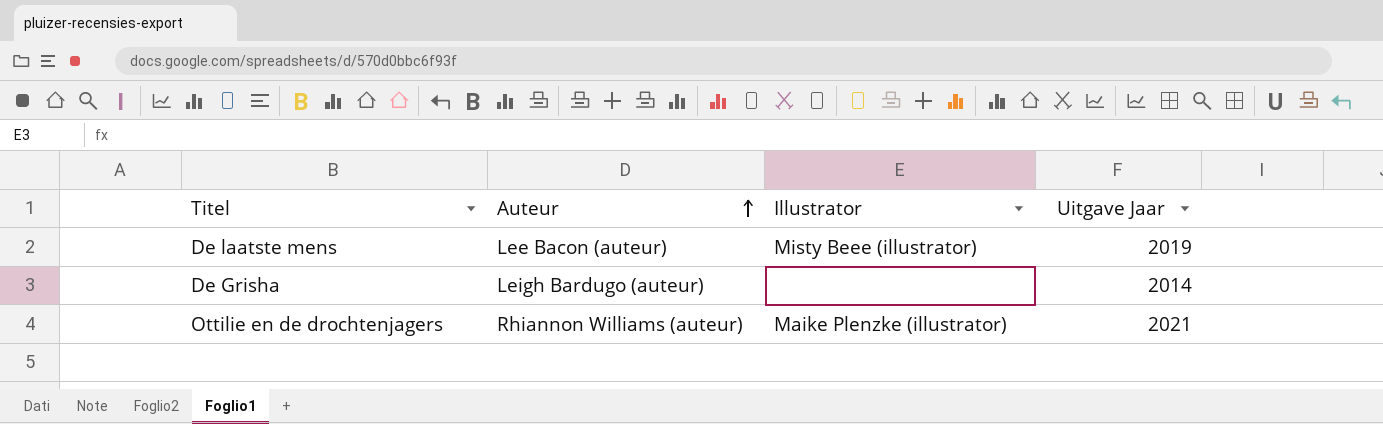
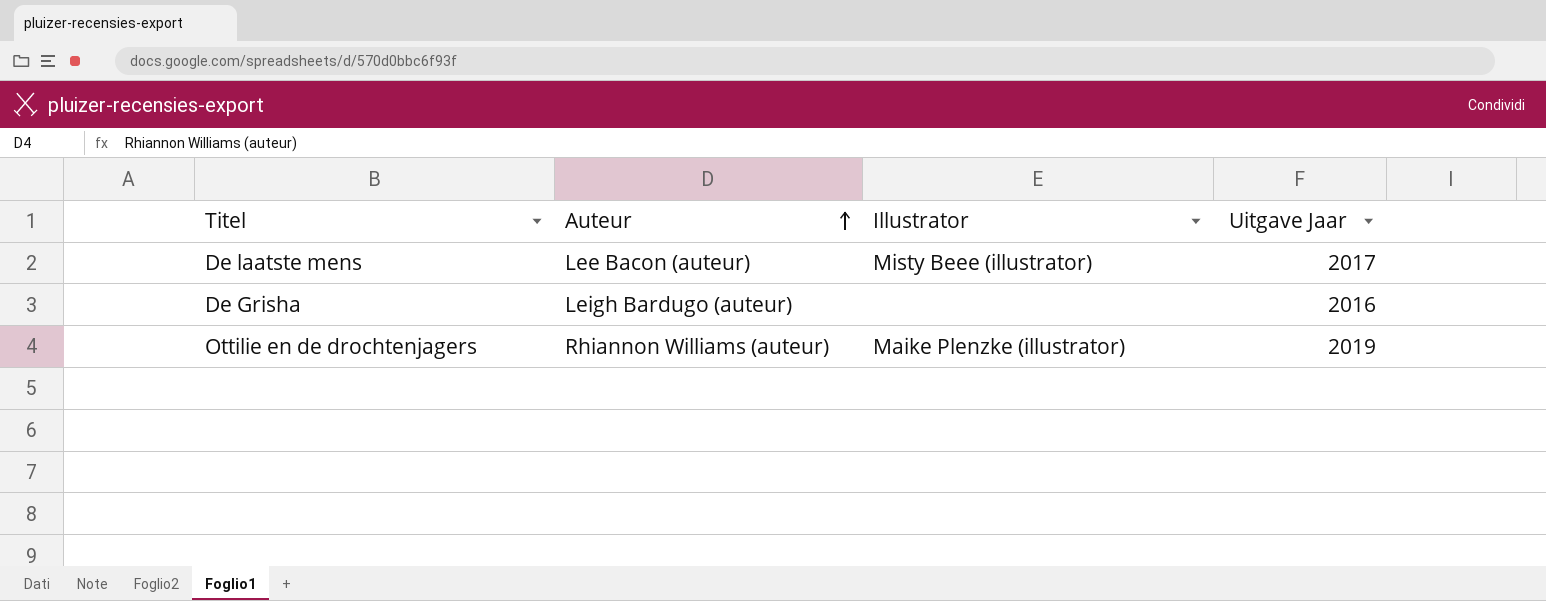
De laatste mens | Uitgave Jaar: 2019 -> 2017
De Grisha | Uitgave Jaar: 2014 -> 2016
Ottilie en de drochtenjagers | Uitgave Jaar: 2021 -> 2019

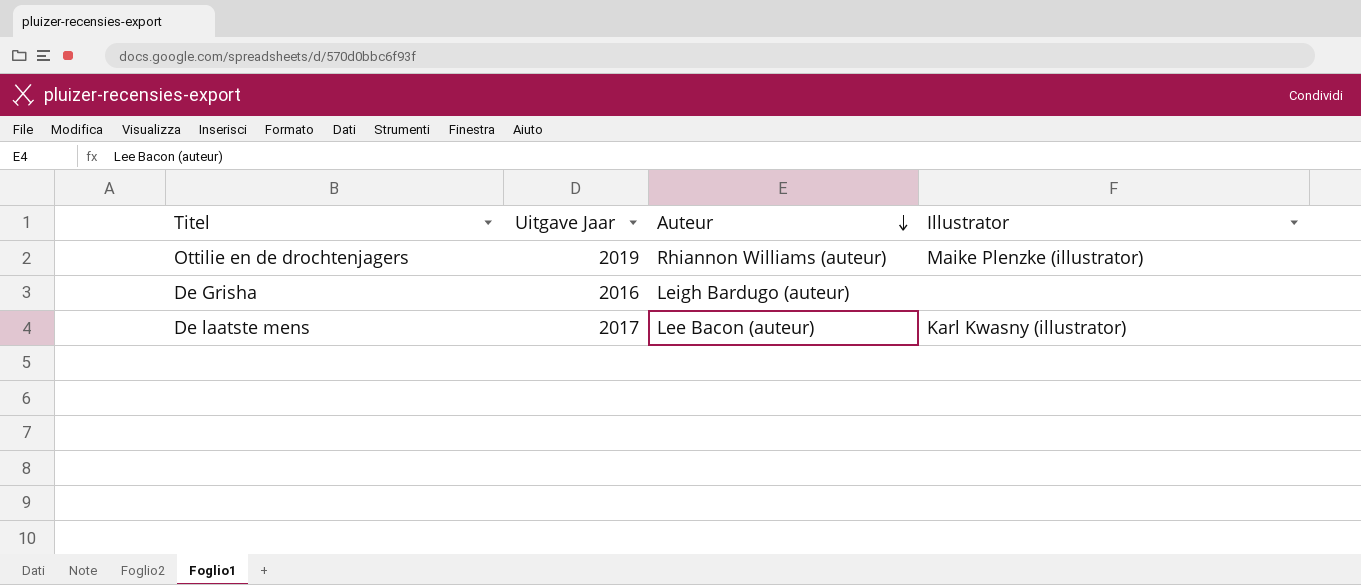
row order: Auteur ascending -> Auteur descending
column Uitgave Jaar | position: 4 -> 2
De laatste mens | Illustrator: Misty Beee (illustrator) -> Karl Kwasny (illustrator)

